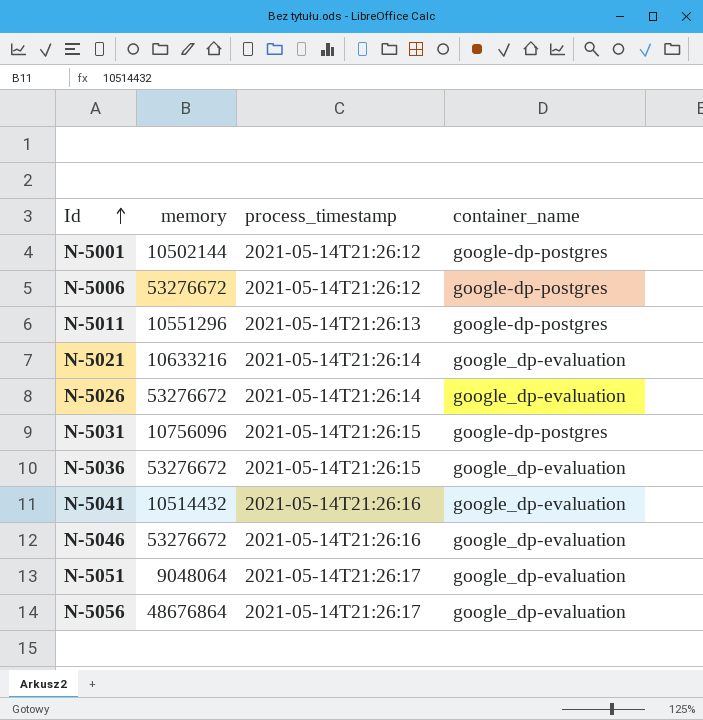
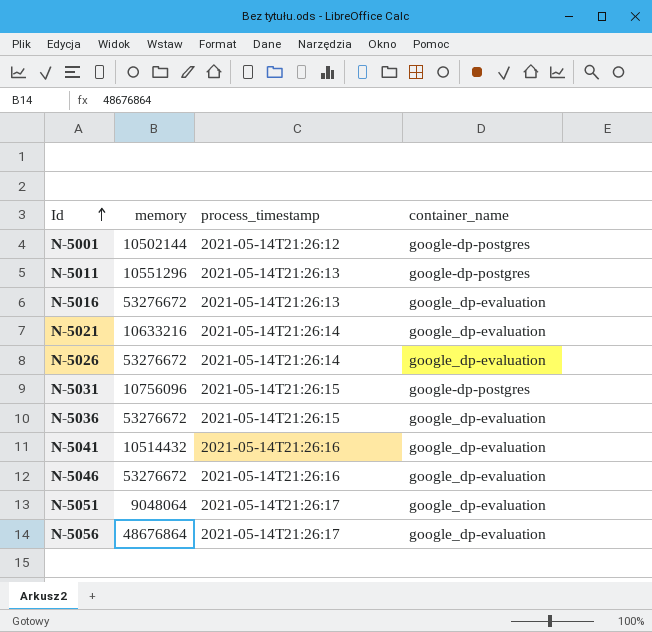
row N-5006: 53276672 | 2021-05-14T21:26:12 | google-dp-postgres -> none
row N-5016: none -> 53276672 | 2021-05-14T21:26:13 | google_dp-evaluation

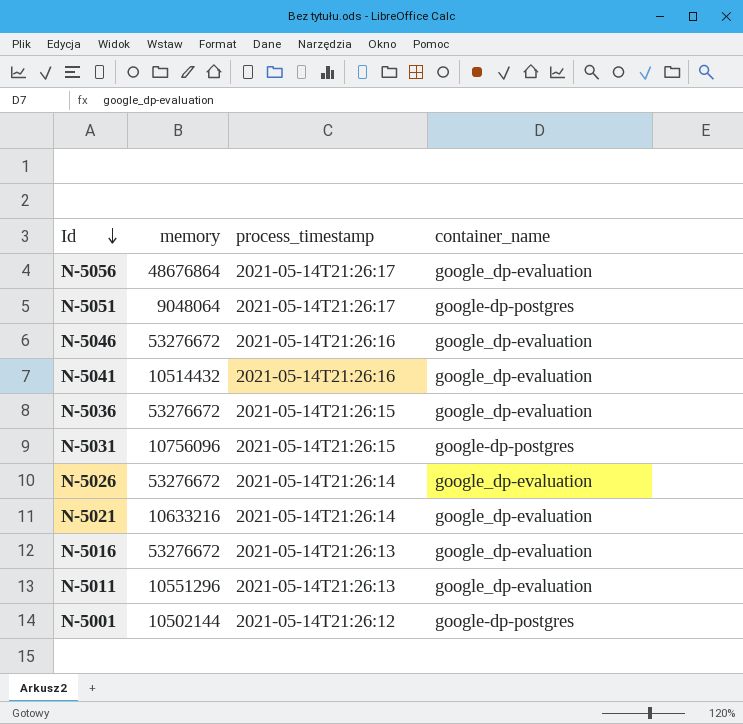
row order: Id ascending -> Id descending
N-5051 | container_name: google_dp-evaluation -> google-dp-postgres
N-5011 | container_name: google-dp-postgres -> google_dp-evaluation

